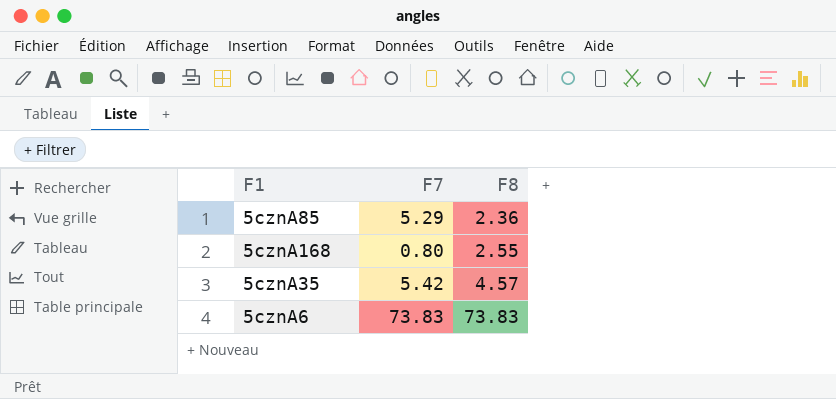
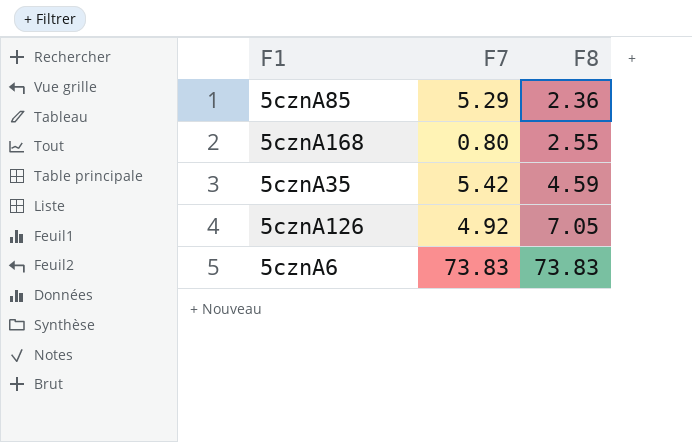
5cznA35 | F8: 4.57 -> 4.59
row 5cznA126: none -> 4.92 | 7.05

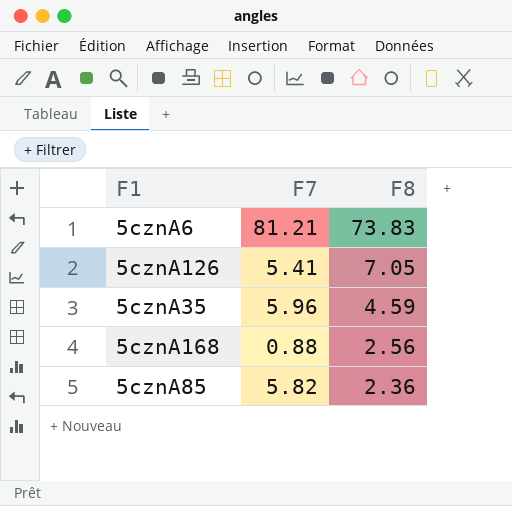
row order: F8 ascending -> F8 descending
5cznA6 | F7: 73.83 -> 81.21
5cznA126 | F7: 4.92 -> 5.41
5cznA35 | F7: 5.42 -> 5.96
5cznA168 | F7: 0.80 -> 0.88
5cznA168 | F8: 2.55 -> 2.56
5cznA85 | F7: 5.29 -> 5.82

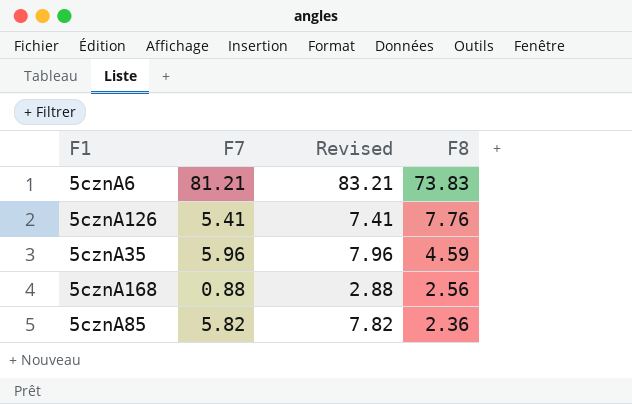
column Revised | formula: none -> [F7] + 2
5cznA126 | F8: 7.05 -> 7.76

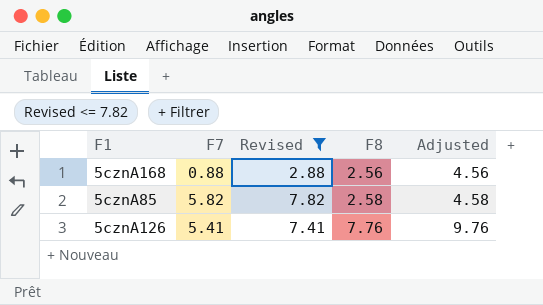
filter: none -> Revised <= 7.82
row order: F8 descending -> F8 ascending
column Adjusted | formula: none -> [F8] + 2
5cznA85 | F8: 2.36 -> 2.58

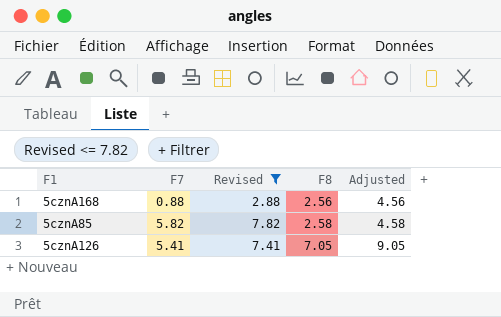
5cznA126 | F8: 7.76 -> 7.05
5cznA126 | Adjusted: 9.76 -> 9.05

